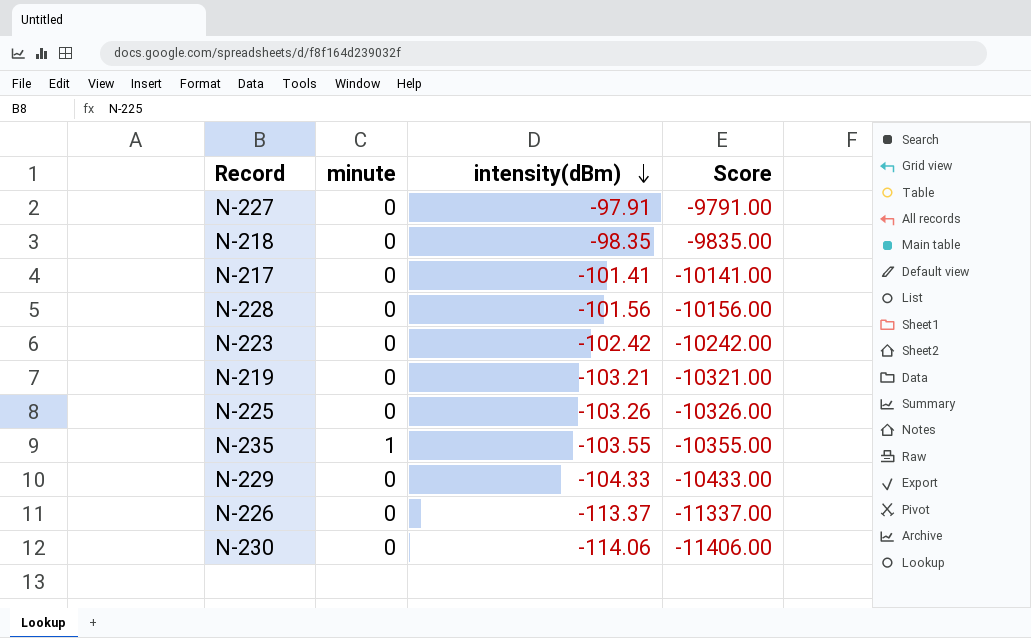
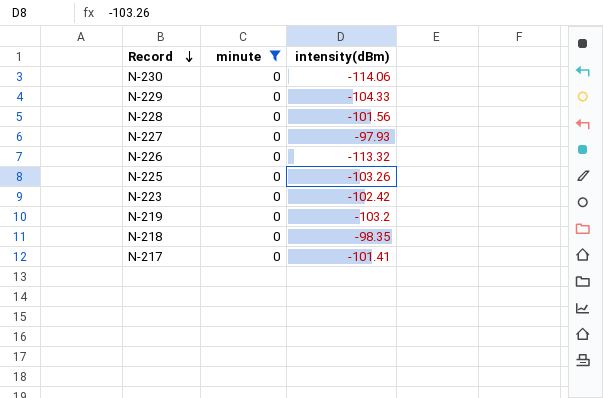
filter: none -> minute = 0
row order: intensity(dBm) descending -> Record descending
column Score | formula: [intensity(dBm)] * 100 -> none
N-227 | intensity(dBm): -97.91 -> -97.93
N-226 | intensity(dBm): -113.37 -> -113.32
N-219 | intensity(dBm): -103.21 -> -103.2

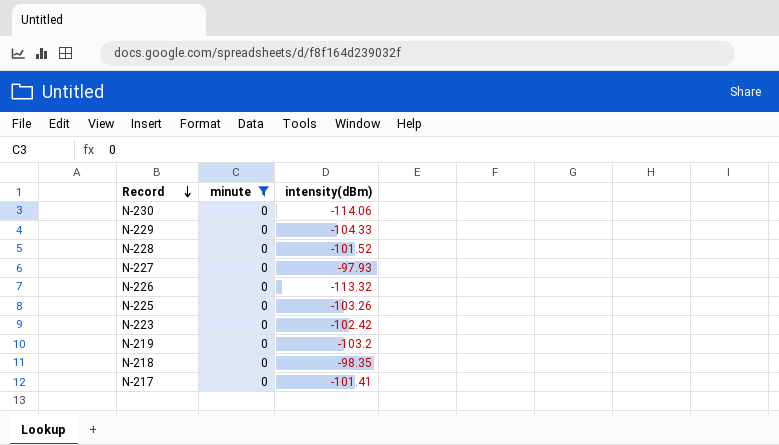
N-228 | intensity(dBm): -101.56 -> -101.52

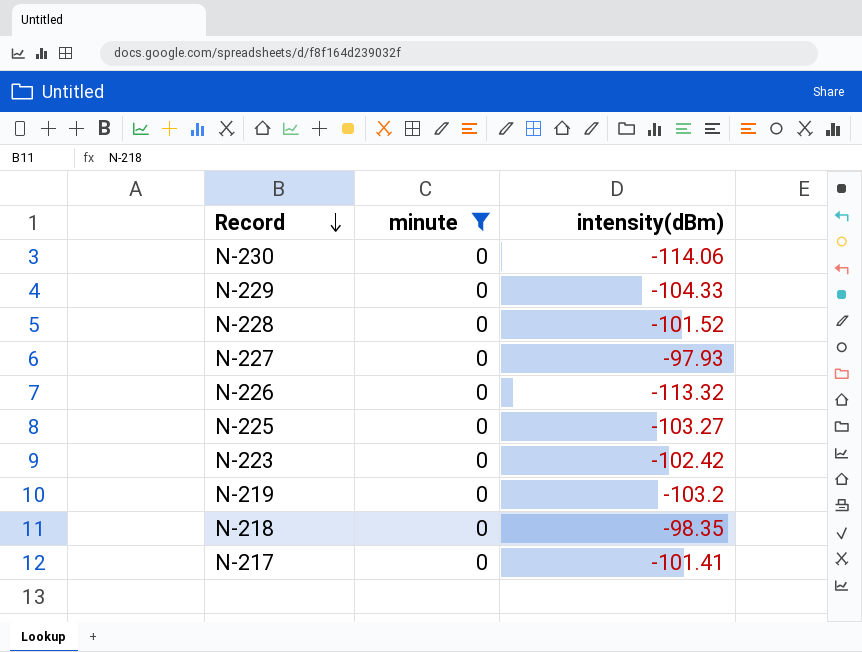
N-225 | intensity(dBm): -103.26 -> -103.27

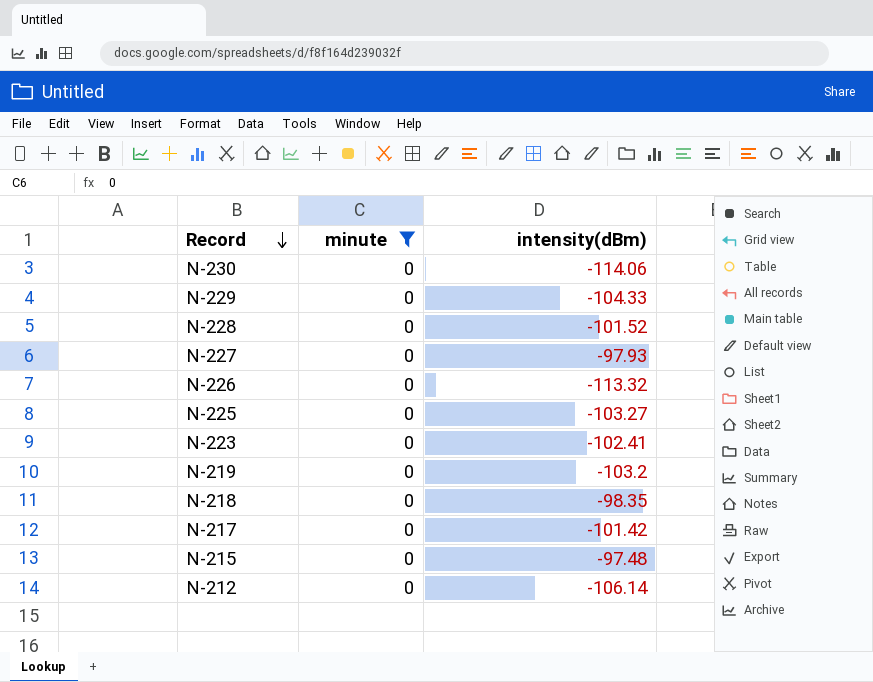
N-223 | intensity(dBm): -102.42 -> -102.41
N-217 | intensity(dBm): -101.41 -> -101.42
row N-215: none -> 0 | -97.48
row N-212: none -> 0 | -106.14

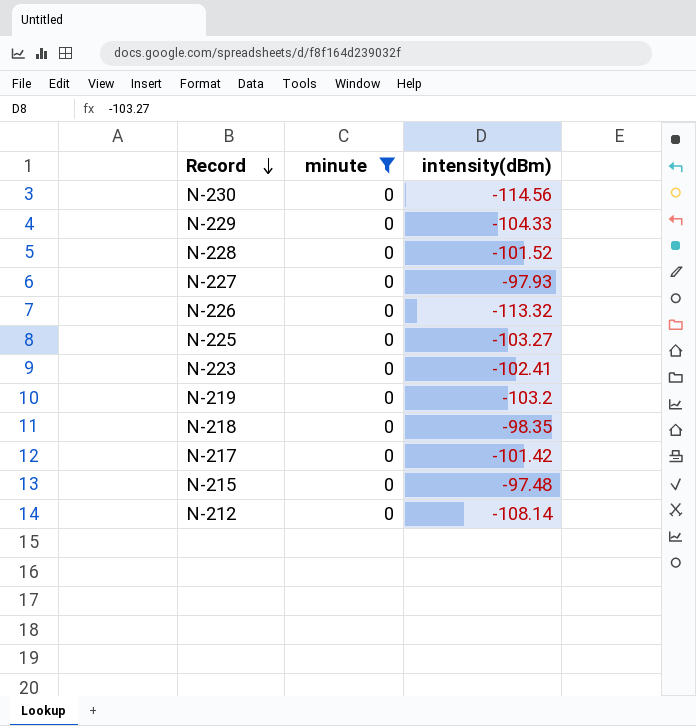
N-230 | intensity(dBm): -114.06 -> -114.56
N-212 | intensity(dBm): -106.14 -> -108.14

